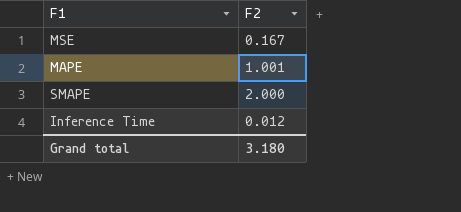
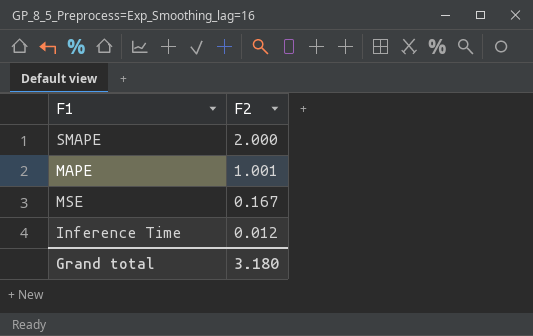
row order: none -> F2 descending

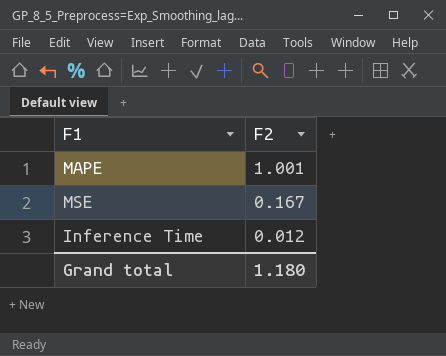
row SMAPE: 2.000 -> none
Grand total | F2: 3.180 -> 1.180

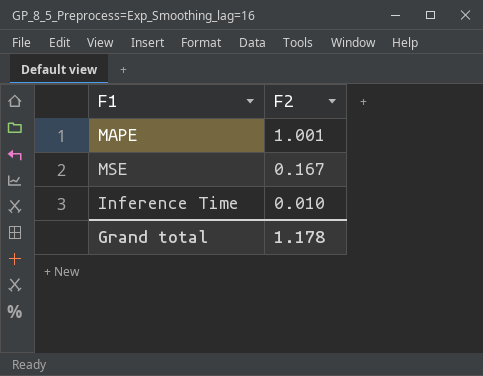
Inference Time | F2: 0.012 -> 0.010
Grand total | F2: 1.180 -> 1.178

